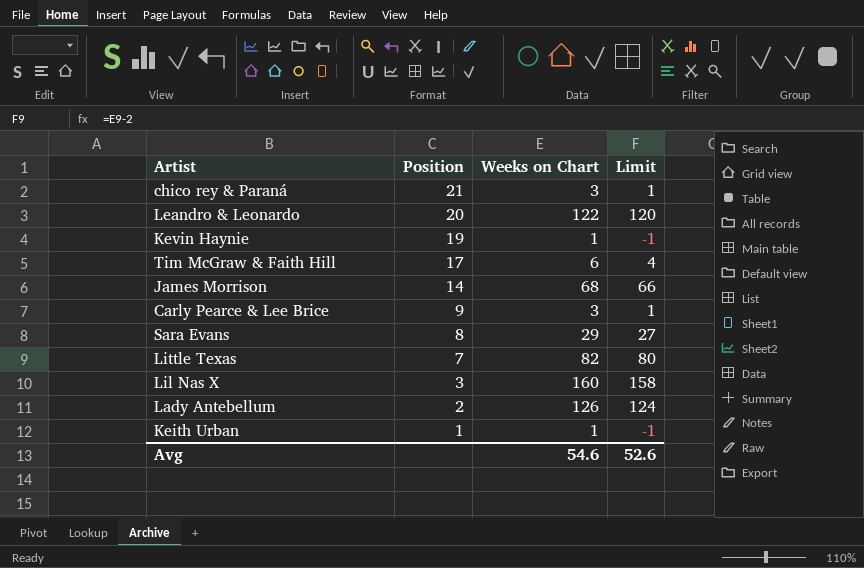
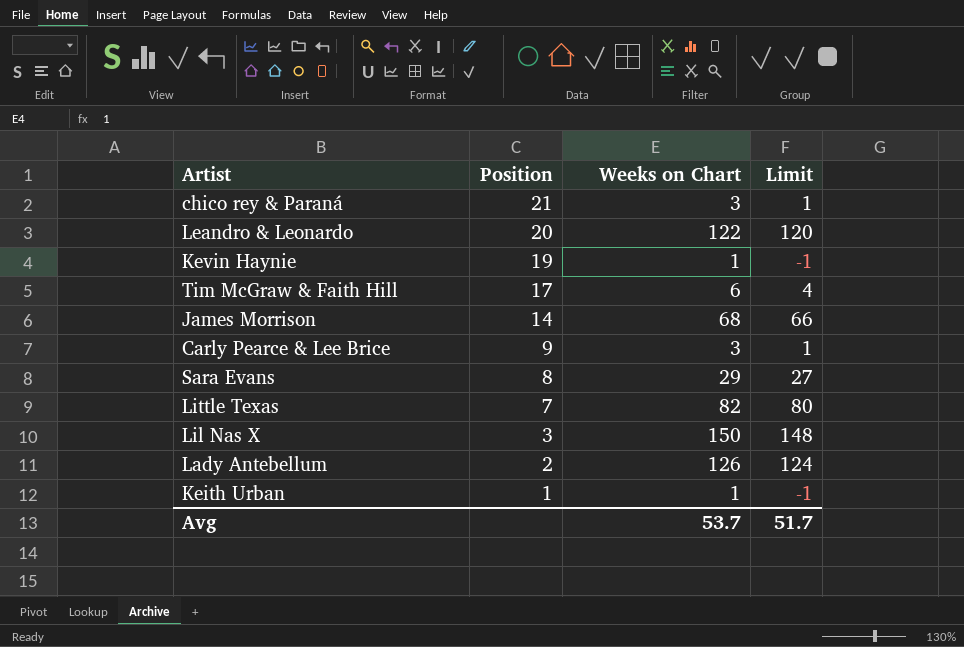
Lil Nas X | Weeks on Chart: 160 -> 150
Lil Nas X | Limit: 158 -> 148
Avg | Weeks on Chart: 54.6 -> 53.7
Avg | Limit: 52.6 -> 51.7

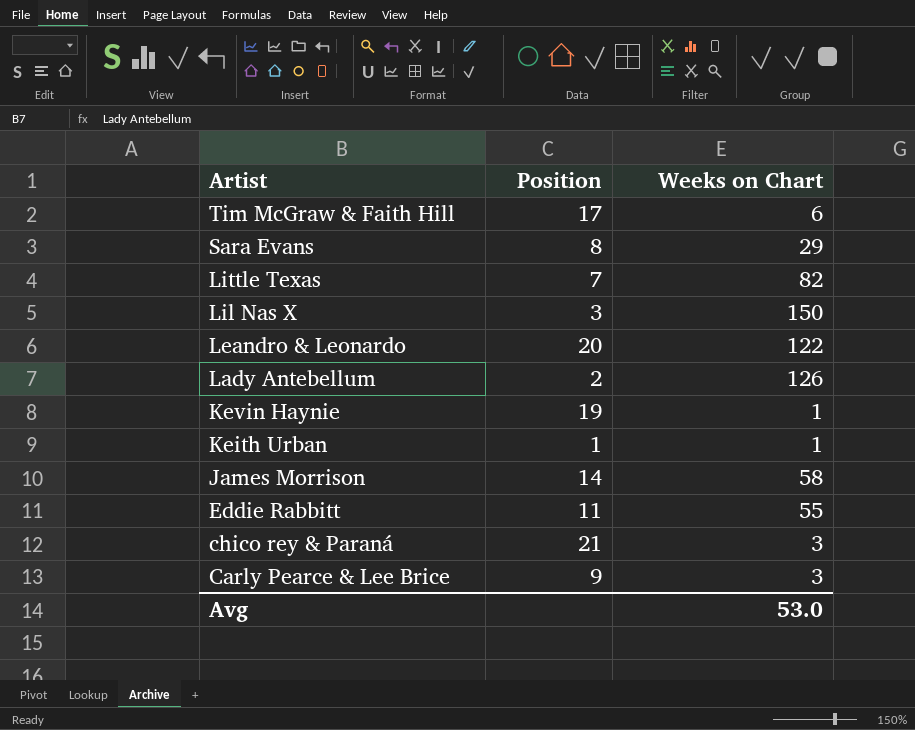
row order: Position descending -> Artist descending
column Limit | formula: [Weeks on Chart] - 2 -> none
James Morrison | Weeks on Chart: 68 -> 58
row Eddie Rabbitt: none -> 11 | 55
Avg | Weeks on Chart: 53.7 -> 53.0

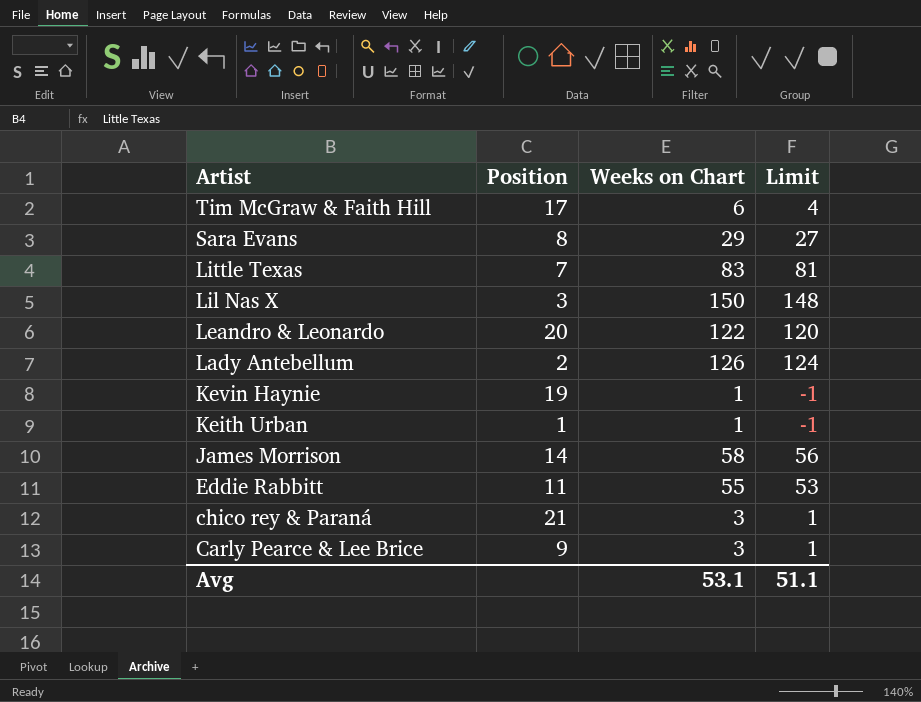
column Limit | formula: none -> [Weeks on Chart] - 2
Little Texas | Weeks on Chart: 82 -> 83
Avg | Weeks on Chart: 53.0 -> 53.1

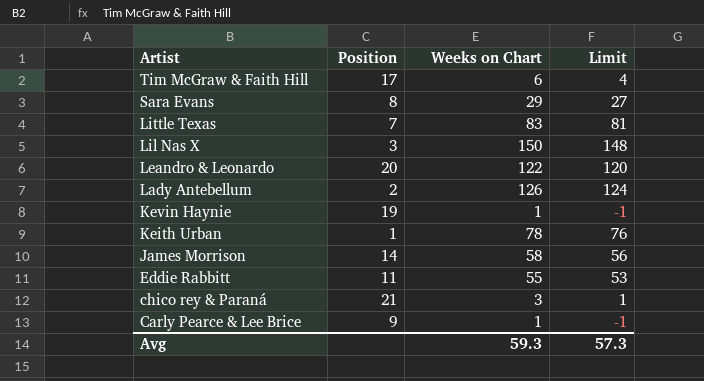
Keith Urban | Weeks on Chart: 1 -> 78
Keith Urban | Limit: -1 -> 76
Carly Pearce & Lee Brice | Weeks on Chart: 3 -> 1
Carly Pearce & Lee Brice | Limit: 1 -> -1
Avg | Weeks on Chart: 53.1 -> 59.3
Avg | Limit: 51.1 -> 57.3

